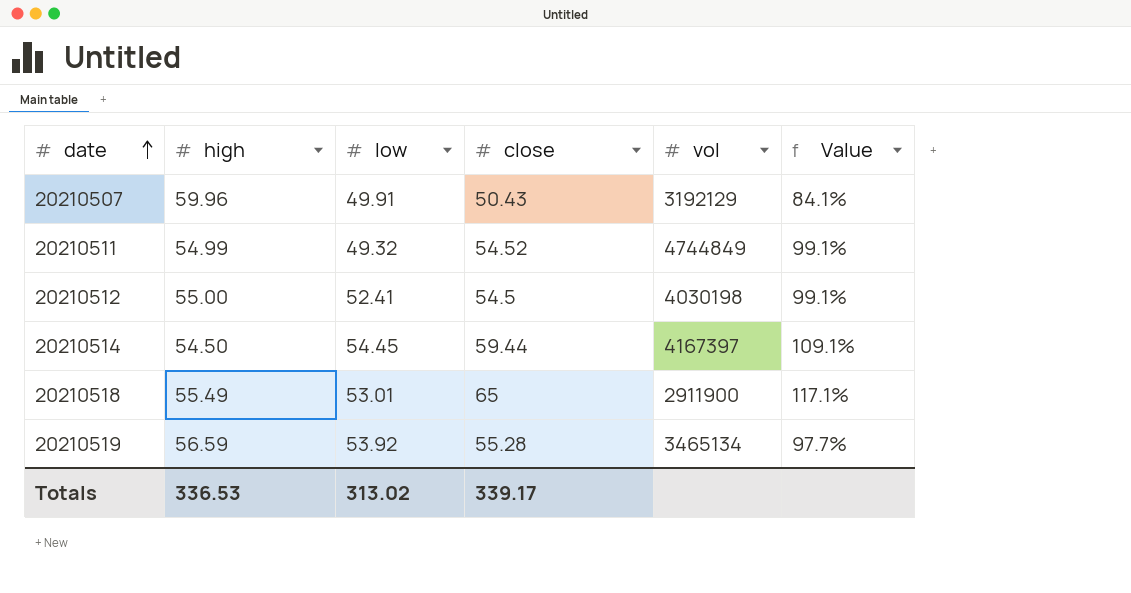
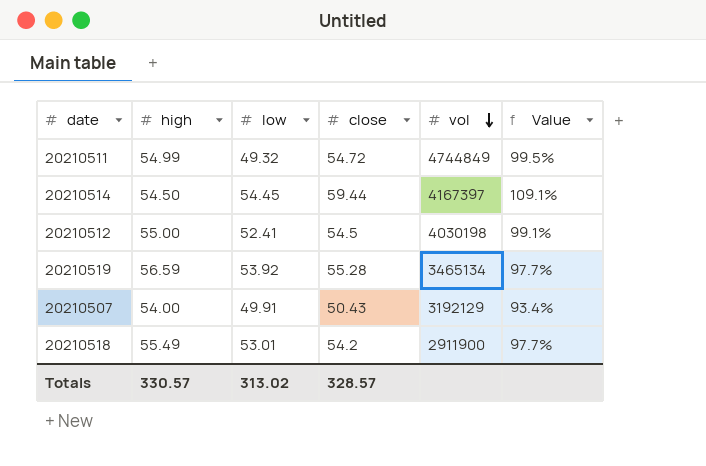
row order: date ascending -> vol descending
20210511 | close: 54.52 -> 54.72
20210511 | Value: 99.1% -> 99.5%
20210507 | high: 59.96 -> 54.00
20210507 | Value: 84.1% -> 93.4%
20210518 | close: 65 -> 54.2
20210518 | Value: 117.1% -> 97.7%
Totals | high: 336.53 -> 330.57
Totals | close: 339.17 -> 328.57

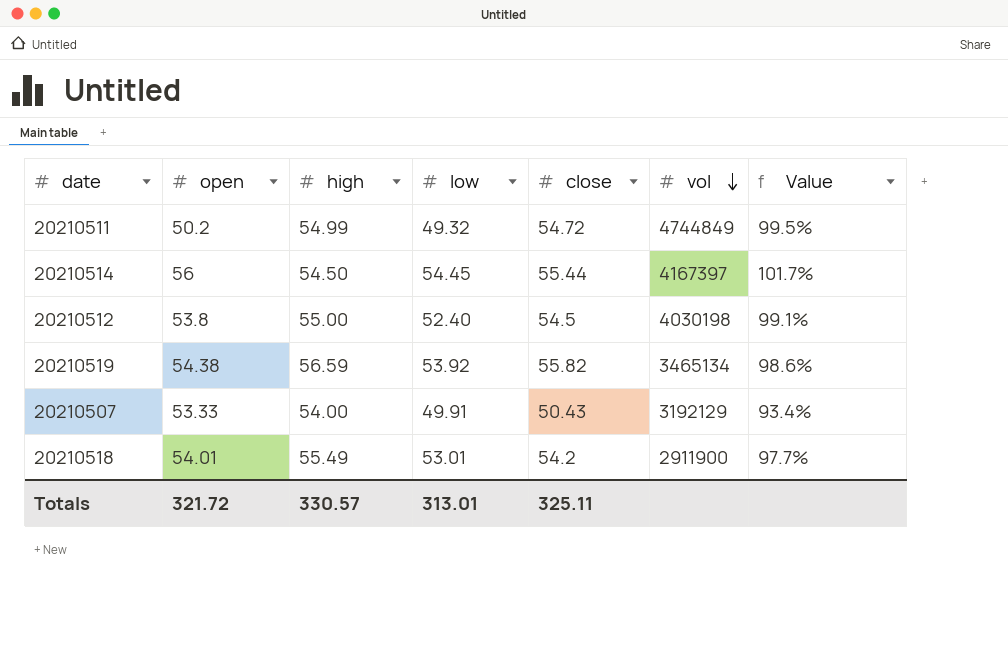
column open | position: none -> 2
20210514 | close: 59.44 -> 55.44
20210514 | Value: 109.1% -> 101.7%
20210512 | low: 52.41 -> 52.40
20210519 | close: 55.28 -> 55.82
20210519 | Value: 97.7% -> 98.6%
Totals | low: 313.02 -> 313.01
Totals | close: 328.57 -> 325.11

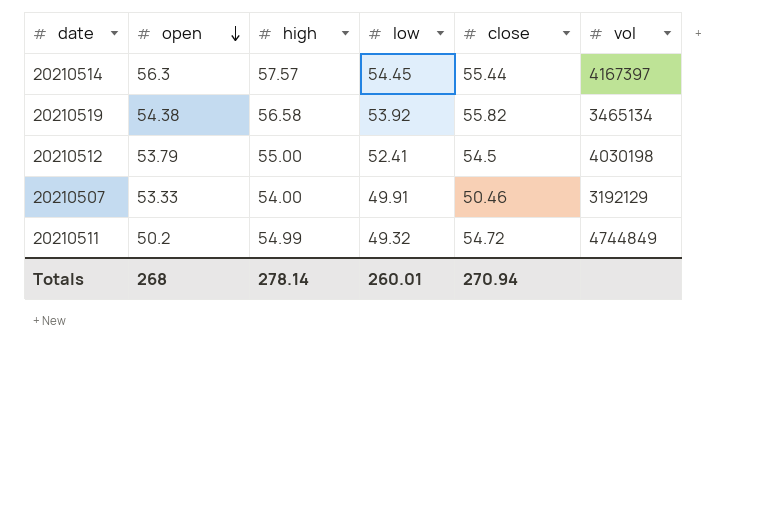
row order: vol descending -> open descending
column Value | formula: [close] / [high] -> none
row 20210518: 54.01 | 55.49 | 53.01 | 54.2 | 2911900 | 97.7% -> none
20210514 | open: 56 -> 56.3
20210514 | high: 54.50 -> 57.57
20210519 | high: 56.59 -> 56.58
20210512 | open: 53.8 -> 53.79
20210512 | low: 52.40 -> 52.41
20210507 | close: 50.43 -> 50.46
Totals | open: 321.72 -> 268
Totals | high: 330.57 -> 278.14
Totals | low: 313.01 -> 260.01
Totals | close: 325.11 -> 270.94

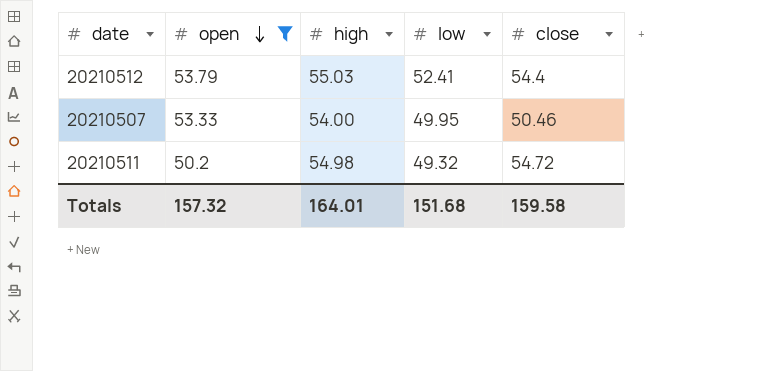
filter: none -> open <= 53.79
column vol | position: 6 -> none
20210512 | high: 55.00 -> 55.03
20210512 | close: 54.5 -> 54.4
20210507 | low: 49.91 -> 49.95
20210511 | high: 54.99 -> 54.98
Totals | open: 268 -> 157.32
Totals | high: 278.14 -> 164.01
Totals | low: 260.01 -> 151.68
Totals | close: 270.94 -> 159.58

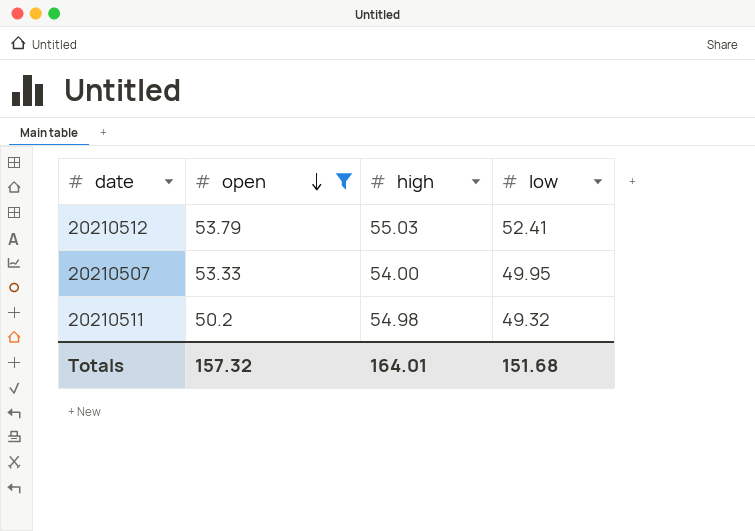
column close | position: 5 -> none

